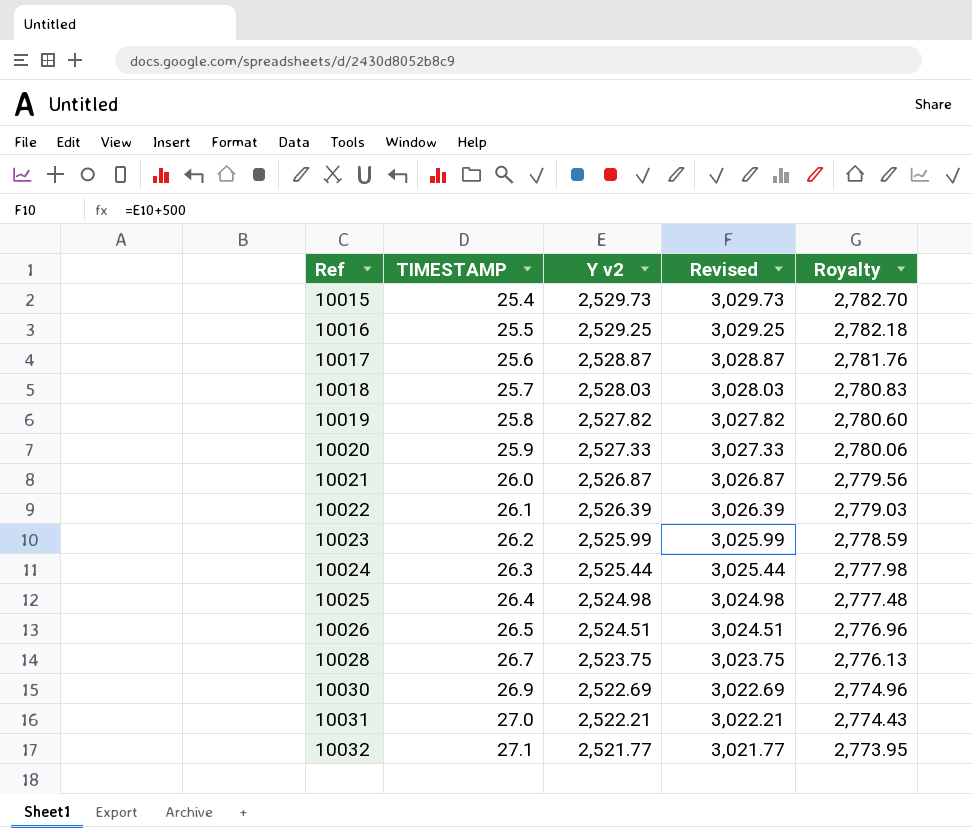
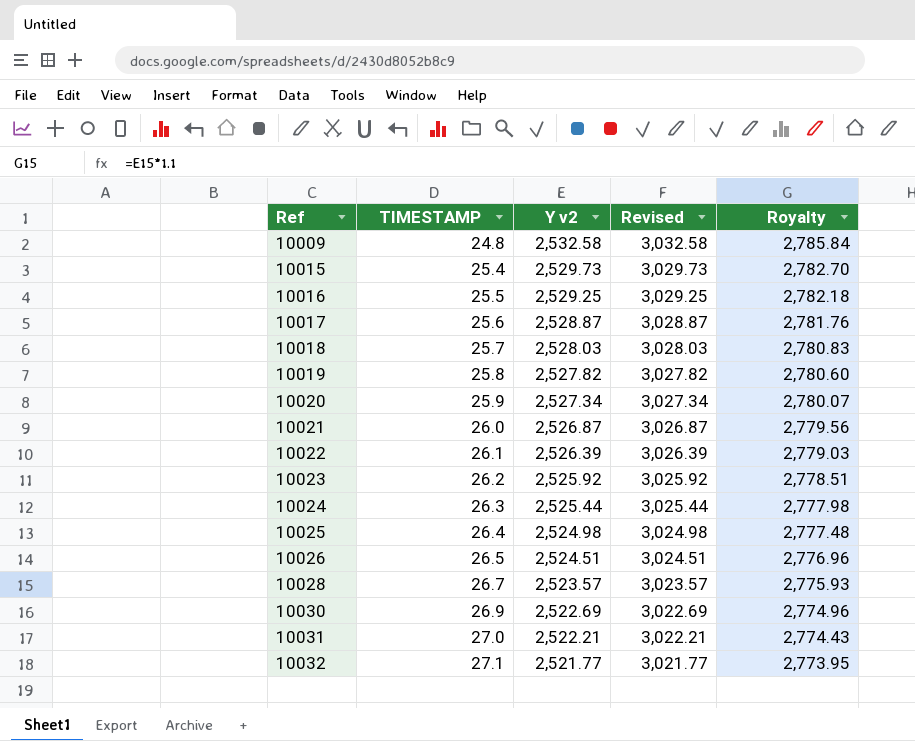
row 10009: none -> 24.8 | 2,532.58 | 3,032.58 | 2,785.84
10020 | Y v2: 2,527.33 -> 2,527.34
10020 | Revised: 3,027.33 -> 3,027.34
10020 | Royalty: 2,780.06 -> 2,780.07
10023 | Y v2: 2,525.99 -> 2,525.92
10023 | Revised: 3,025.99 -> 3,025.92
10023 | Royalty: 2,778.59 -> 2,778.51
10028 | Y v2: 2,523.75 -> 2,523.57
10028 | Revised: 3,023.75 -> 3,023.57
10028 | Royalty: 2,776.13 -> 2,775.93

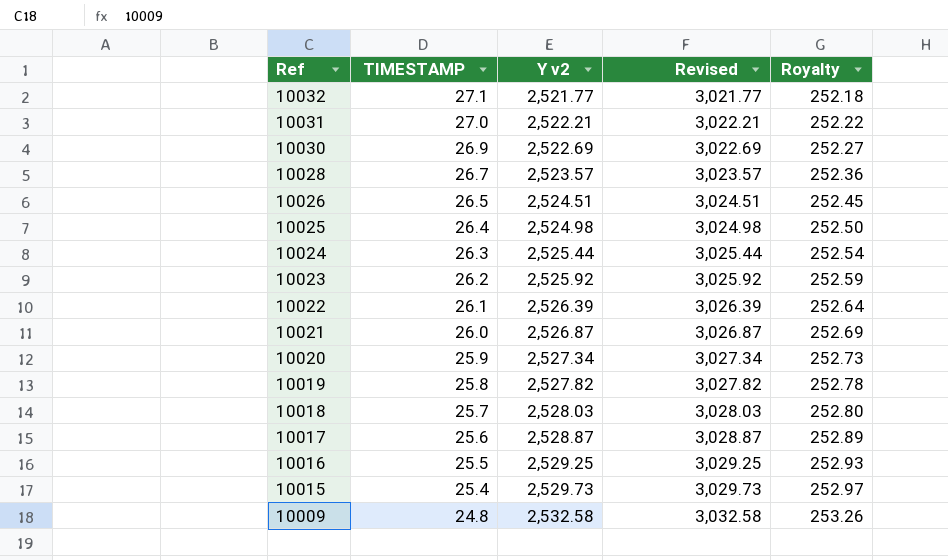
row order: Ref ascending -> Ref descending
column Royalty | formula: [Y v2] * 1.1 -> [Y v2] * 0.1

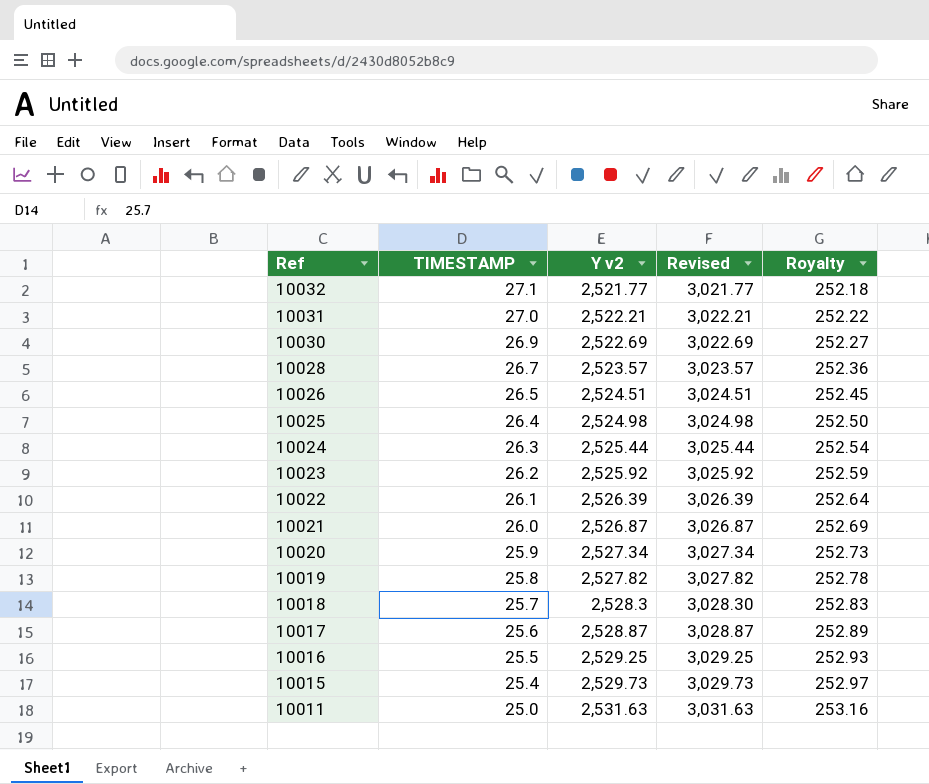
row 10009: 24.8 | 2,532.58 | 3,032.58 | 253.26 -> none
10018 | Y v2: 2,528.03 -> 2,528.3
10018 | Revised: 3,028.03 -> 3,028.30
10018 | Royalty: 252.80 -> 252.83
row 10011: none -> 25.0 | 2,531.63 | 3,031.63 | 253.16

